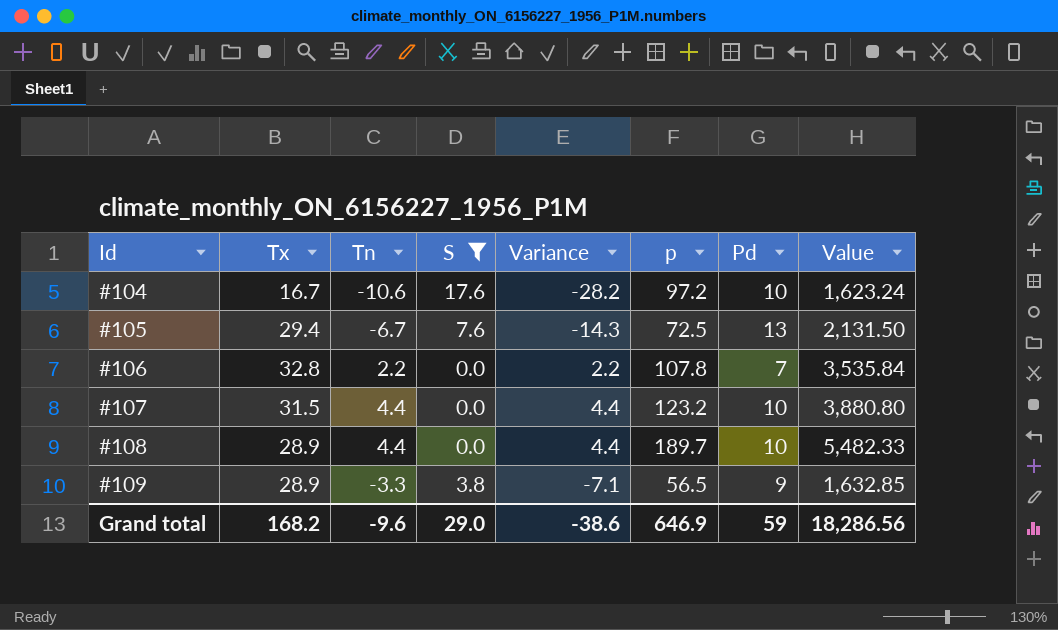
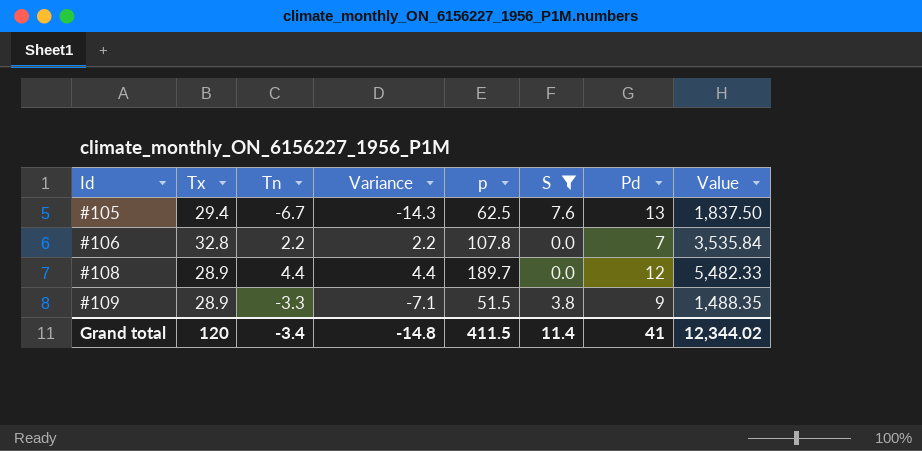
column S | position: 4 -> 6
row #104: 16.7 | -10.6 | 17.6 | -28.2 | 97.2 | 10 | 1,623.24 -> none
row #107: 31.5 | 4.4 | 0.0 | 4.4 | 123.2 | 10 | 3,880.80 -> none
#105 | p: 72.5 -> 62.5
#105 | Value: 2,131.50 -> 1,837.50
#108 | Pd: 10 -> 12
#109 | p: 56.5 -> 51.5
#109 | Value: 1,632.85 -> 1,488.35
Grand total | Tx: 168.2 -> 120
Grand total | Tn: -9.6 -> -3.4
Grand total | Variance: -38.6 -> -14.8
Grand total | p: 646.9 -> 411.5
Grand total | S: 29.0 -> 11.4
Grand total | Pd: 59 -> 41
Grand total | Value: 18,286.56 -> 12,344.02

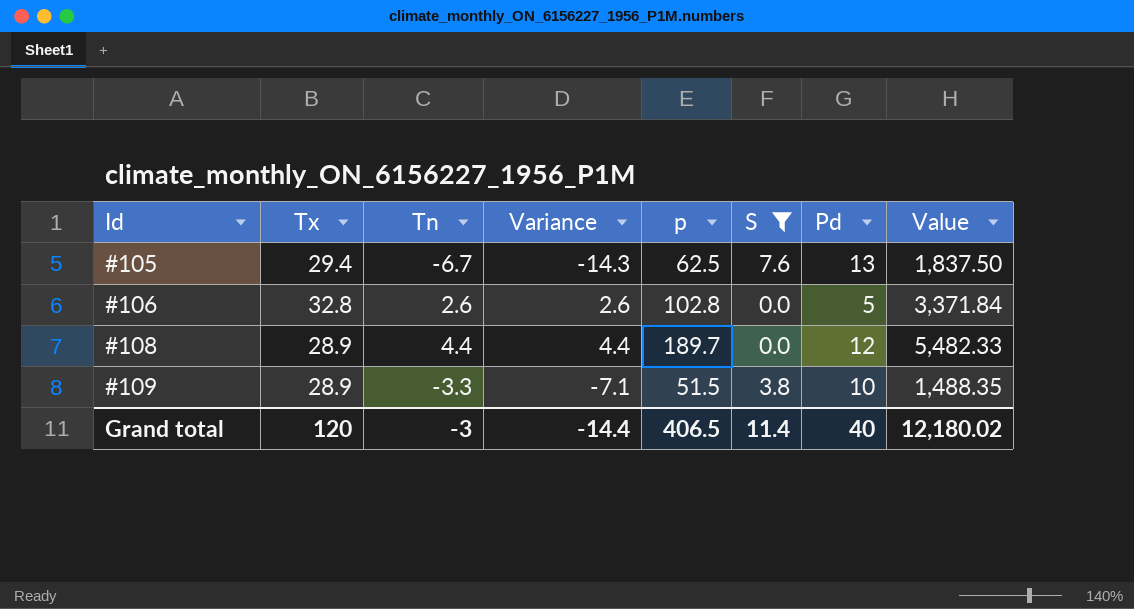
#106 | Tn: 2.2 -> 2.6
#106 | Variance: 2.2 -> 2.6
#106 | p: 107.8 -> 102.8
#106 | Pd: 7 -> 5
#106 | Value: 3,535.84 -> 3,371.84
#109 | Pd: 9 -> 10
Grand total | Tn: -3.4 -> -3
Grand total | Variance: -14.8 -> -14.4
Grand total | p: 411.5 -> 406.5
Grand total | Pd: 41 -> 40
Grand total | Value: 12,344.02 -> 12,180.02

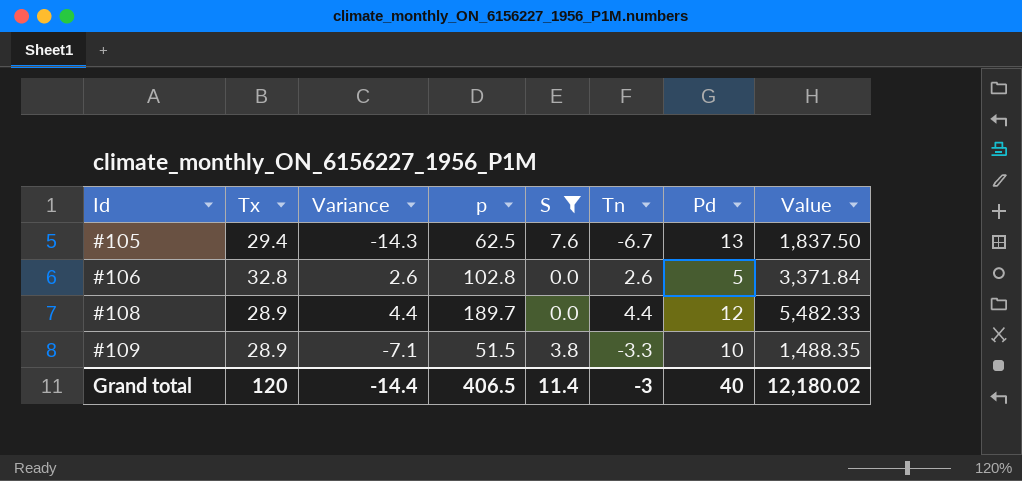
column Tn | position: 3 -> 6

